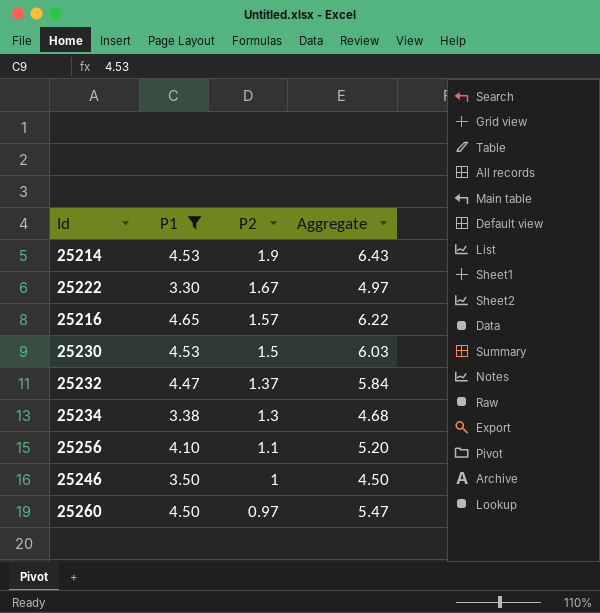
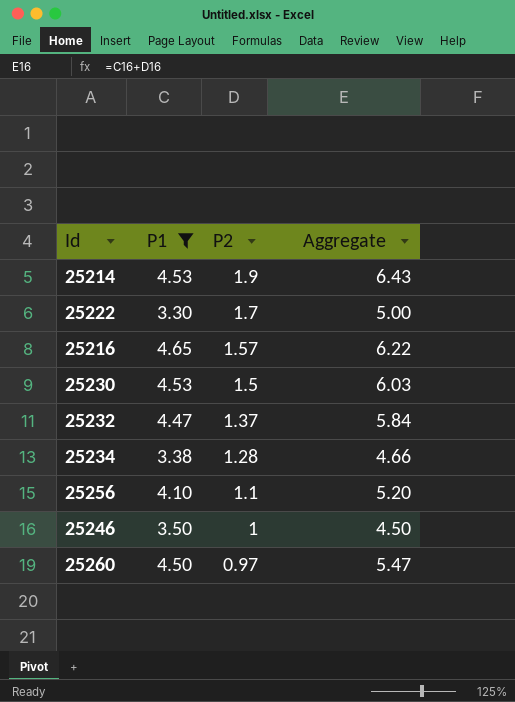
25222 | P2: 1.67 -> 1.7
25222 | Aggregate: 4.97 -> 5.00
25234 | P2: 1.3 -> 1.28
25234 | Aggregate: 4.68 -> 4.66

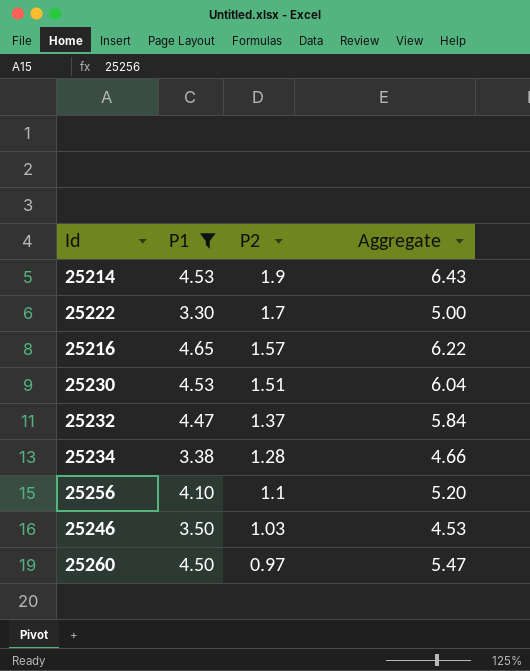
25230 | P2: 1.5 -> 1.51
25230 | Aggregate: 6.03 -> 6.04
25246 | P2: 1 -> 1.03
25246 | Aggregate: 4.50 -> 4.53

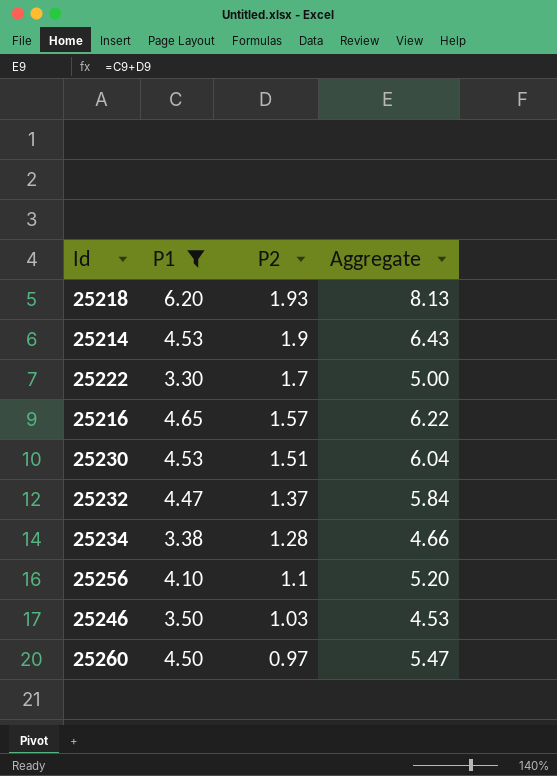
row 25218: none -> 6.20 | 1.93 | 8.13

